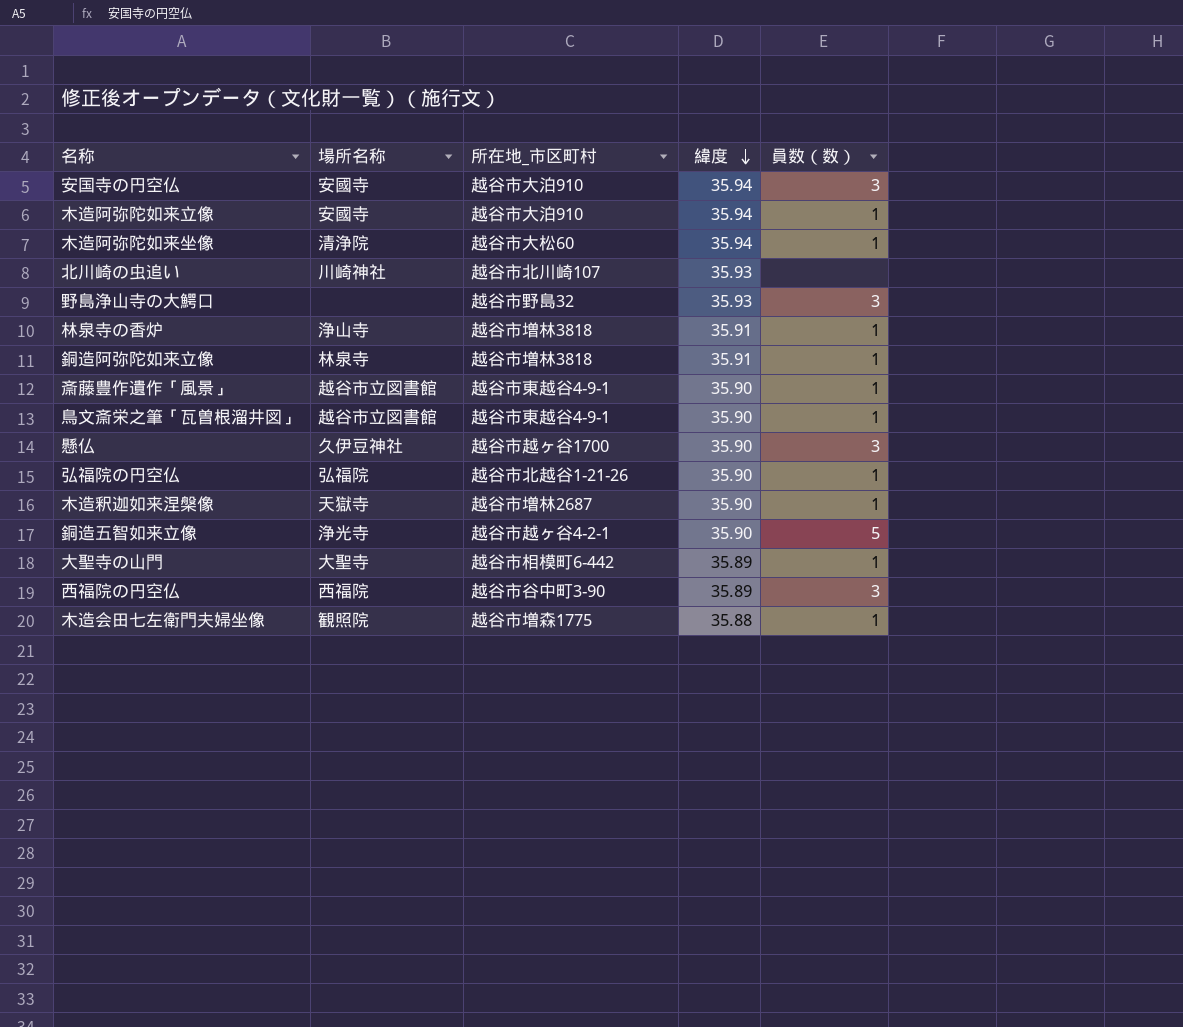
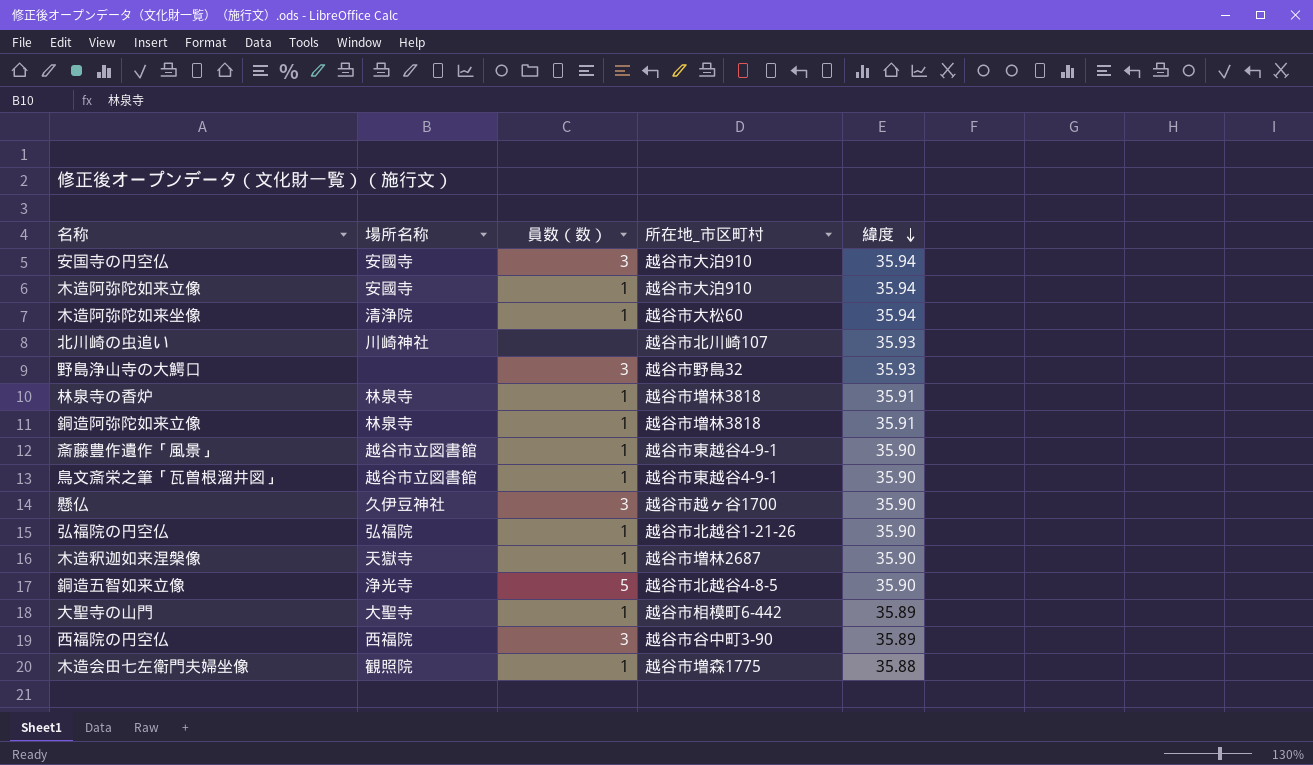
column 員数（数） | position: 5 -> 3
林泉寺の香炉 | 場所名称: 浄山寺 -> 林泉寺
銅造五智如来立像 | 所在地_市区町村: 越谷市越ヶ谷4-2-1 -> 越谷市北越谷4-8-5

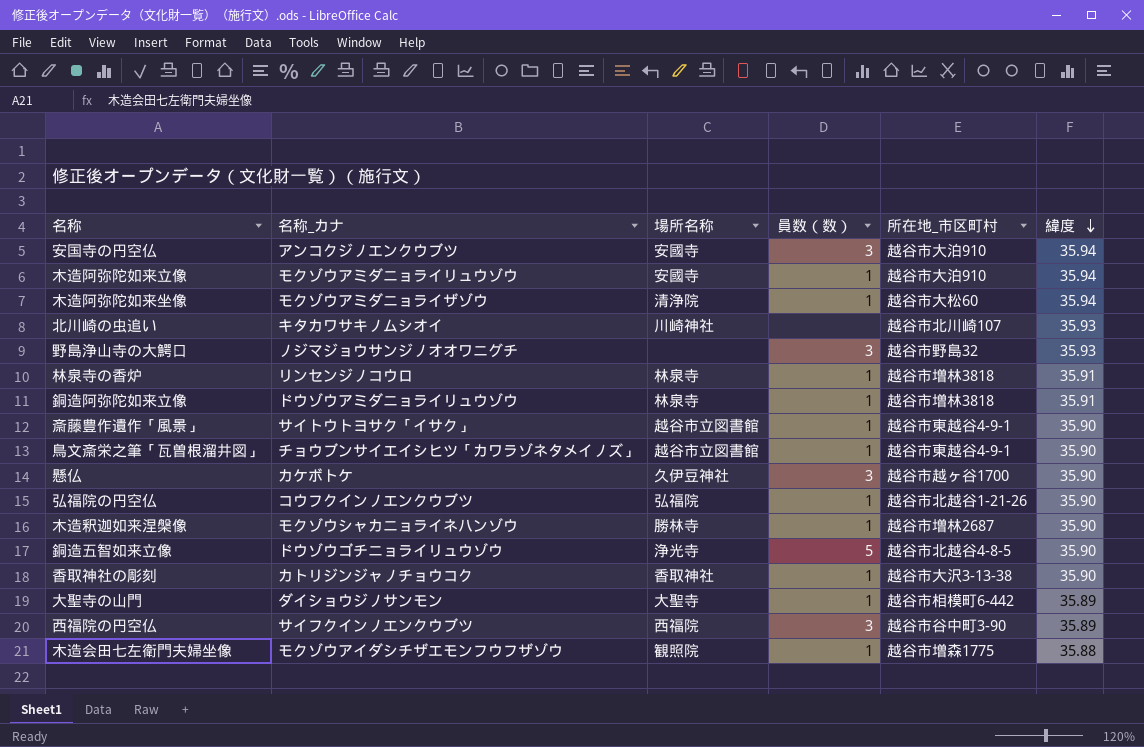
column 名称_カナ | position: none -> 2
木造釈迦如来涅槃像 | 場所名称: 天獄寺 -> 勝林寺
row 香取神社の彫刻: none -> カトリジンジャノチョウコク | 香取神社 | 1 | 越谷市大沢3-13-38 | 35.90

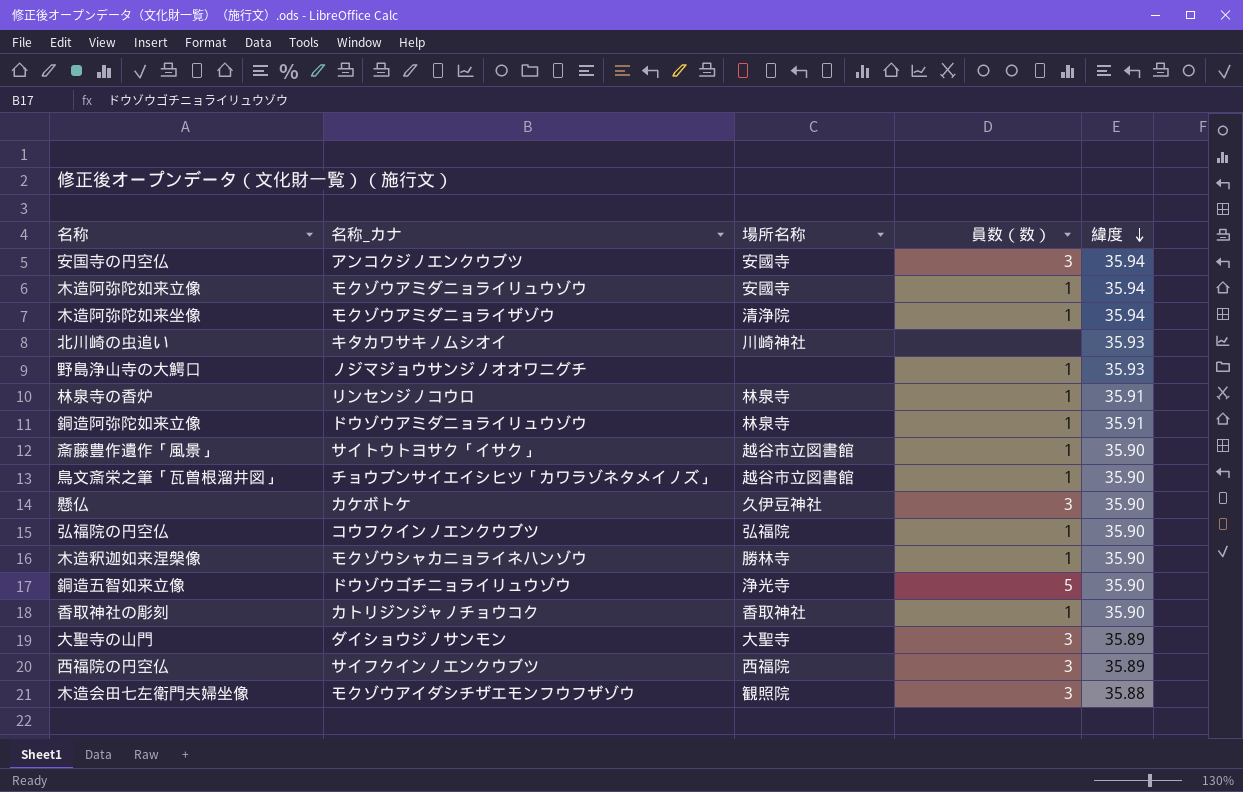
column 所在地_市区町村 | position: 5 -> none
野島浄山寺の大鰐口 | 員数（数）: 3 -> 1
大聖寺の山門 | 員数（数）: 1 -> 3
木造会田七左衛門夫婦坐像 | 員数（数）: 1 -> 3

